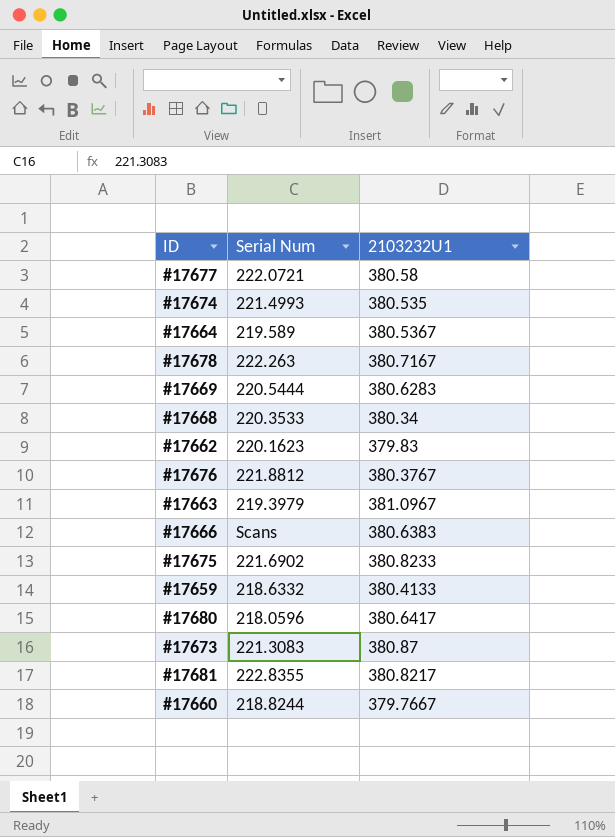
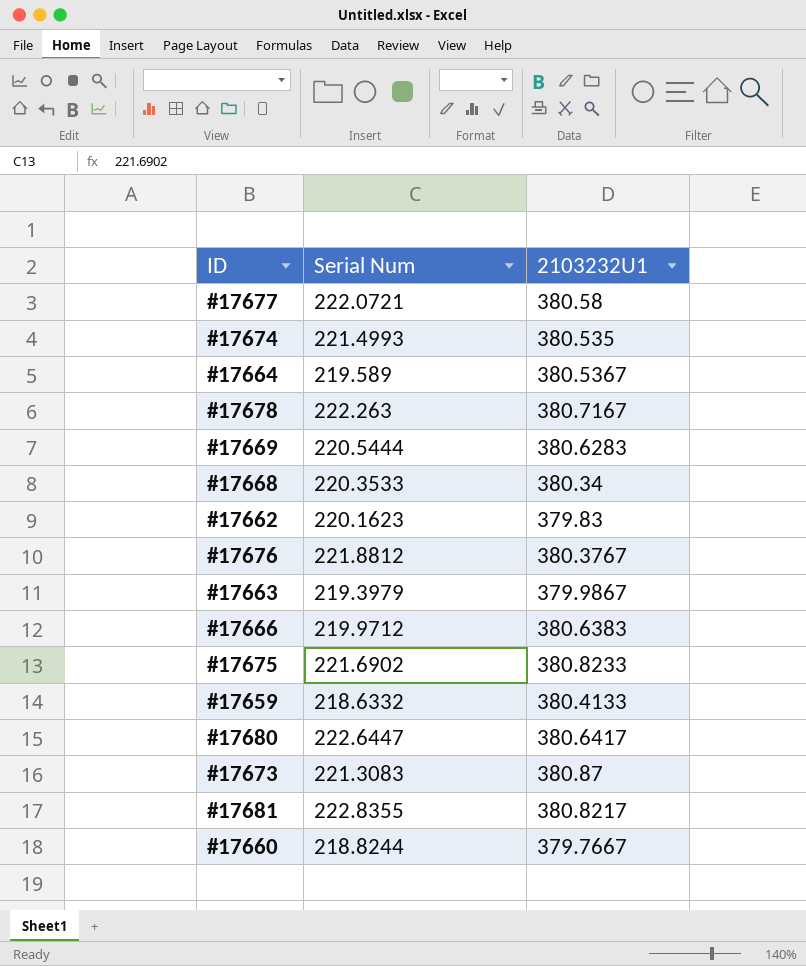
#17663 | 2103232U1: 381.0967 -> 379.9867
#17666 | Serial Num: Scans -> 219.9712
#17680 | Serial Num: 218.0596 -> 222.6447

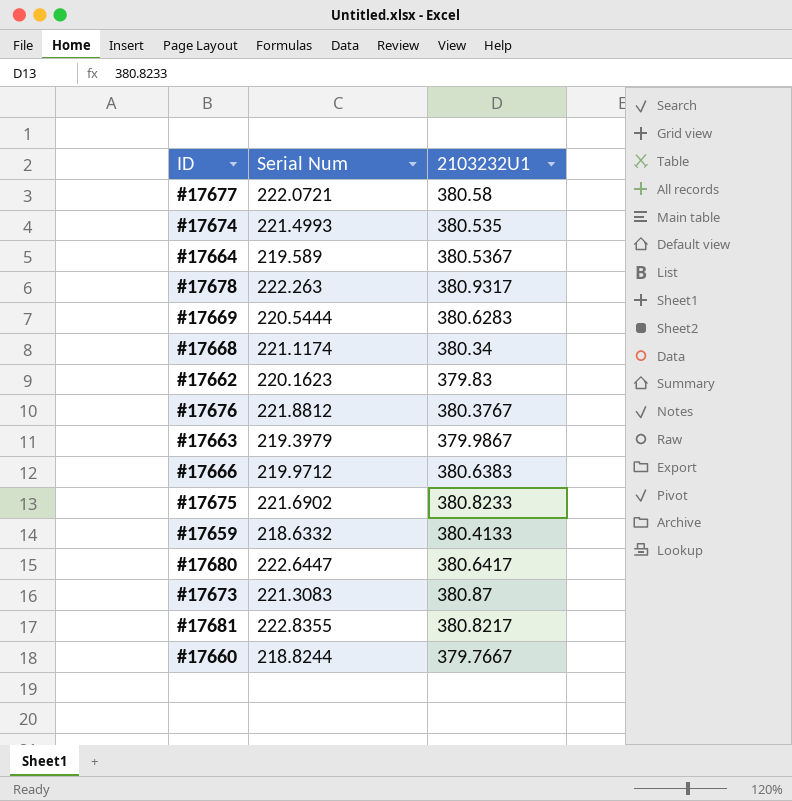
#17678 | 2103232U1: 380.7167 -> 380.9317
#17668 | Serial Num: 220.3533 -> 221.1174

